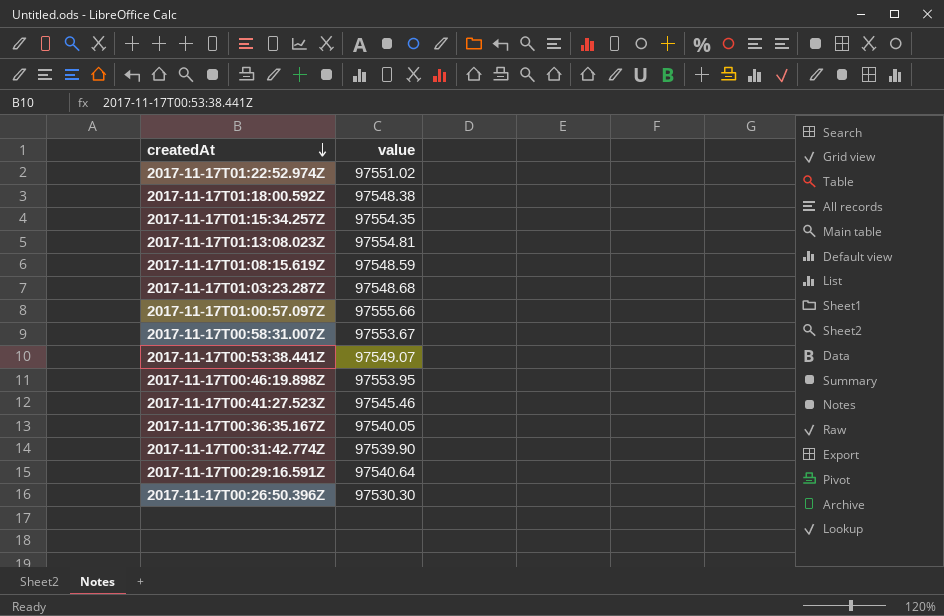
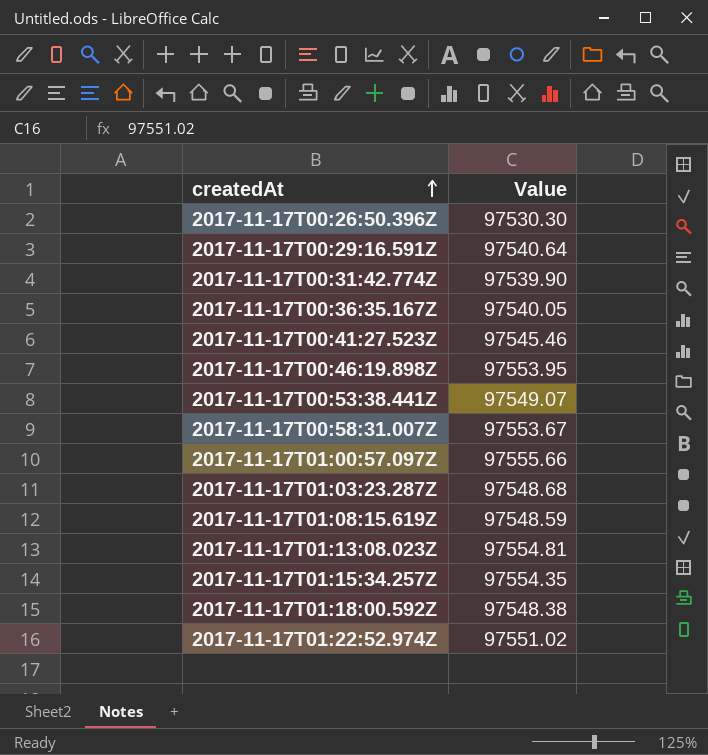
row order: createdAt descending -> createdAt ascending
column name: value -> Value

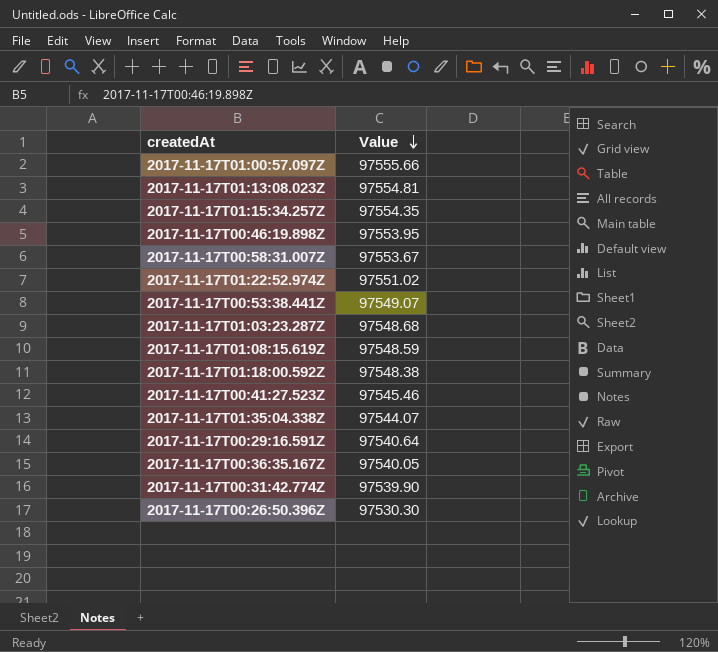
row order: createdAt ascending -> Value descending
row 2017-11-17T01:35:04.338Z: none -> 97544.07

